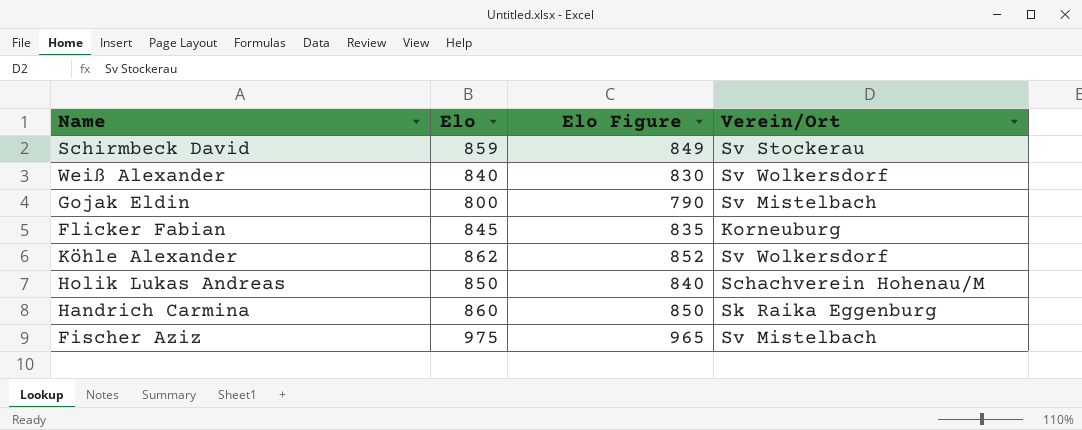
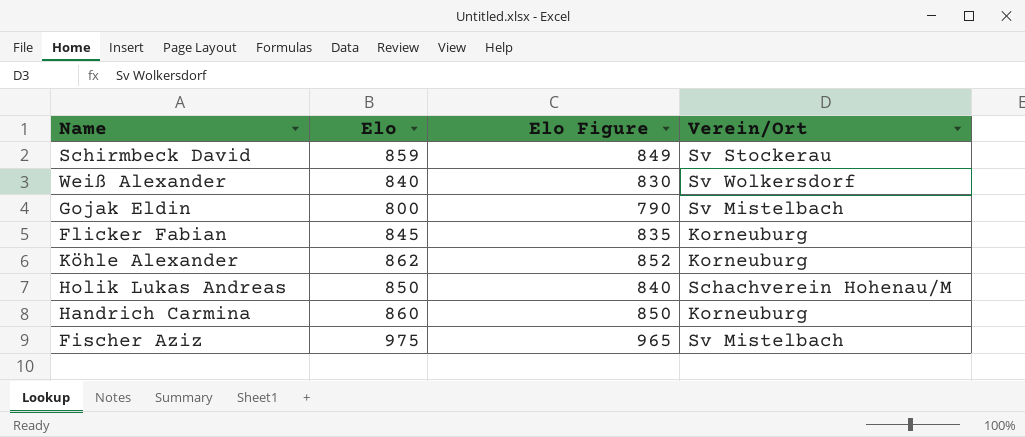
Köhle Alexander | Verein/Ort: Sv Wolkersdorf -> Korneuburg
Handrich Carmina | Verein/Ort: Sk Raika Eggenburg -> Korneuburg

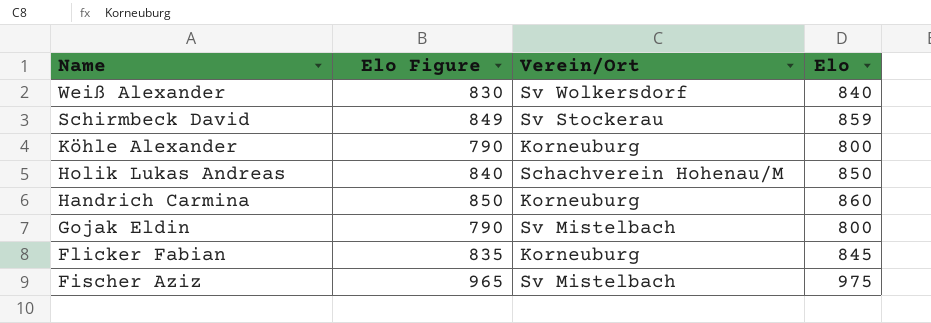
row order: none -> Name descending
column Elo | position: 2 -> 4
Köhle Alexander | Elo Figure: 852 -> 790
Köhle Alexander | Elo: 862 -> 800

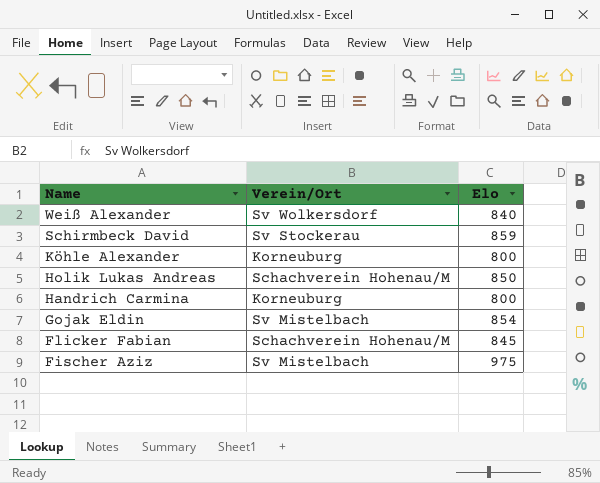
column Elo Figure | formula: [Elo] - 10 -> none
Handrich Carmina | Elo: 860 -> 800
Gojak Eldin | Elo: 800 -> 854
Flicker Fabian | Verein/Ort: Korneuburg -> Schachverein Hohenau/M

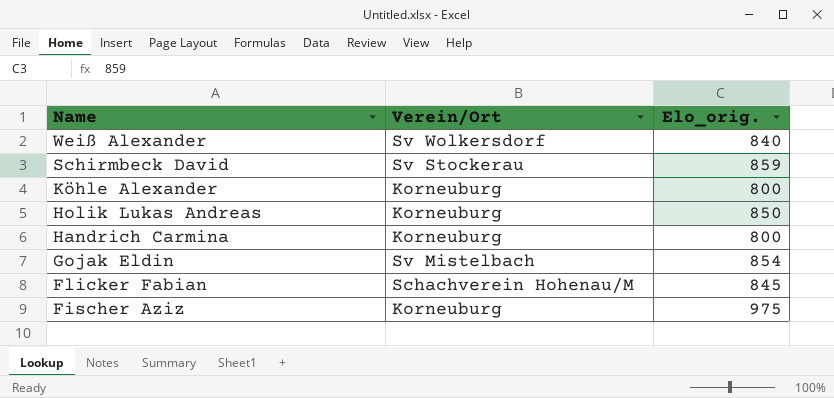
column name: Elo -> Elo_orig.
Holik Lukas Andreas | Verein/Ort: Schachverein Hohenau/M -> Korneuburg
Fischer Aziz | Verein/Ort: Sv Mistelbach -> Korneuburg

